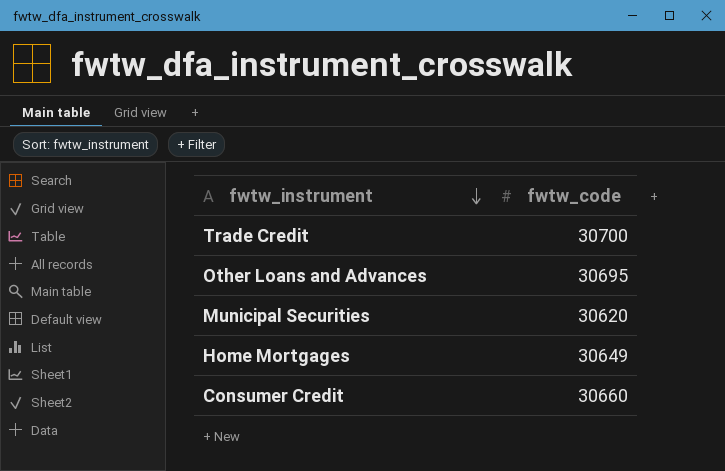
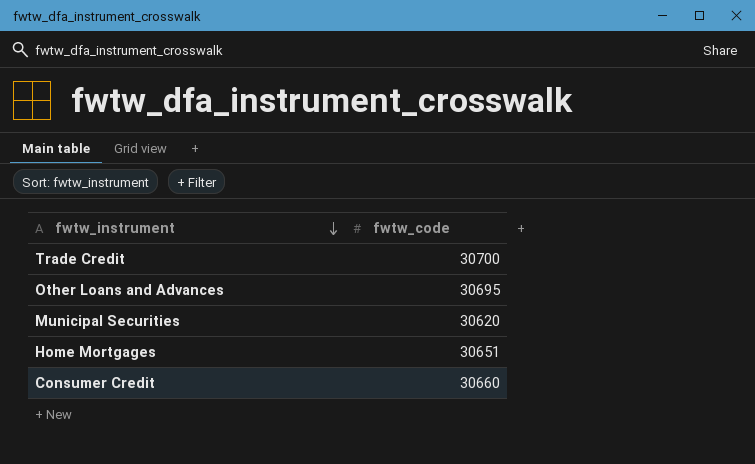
Home Mortgages | fwtw_code: 30649 -> 30651

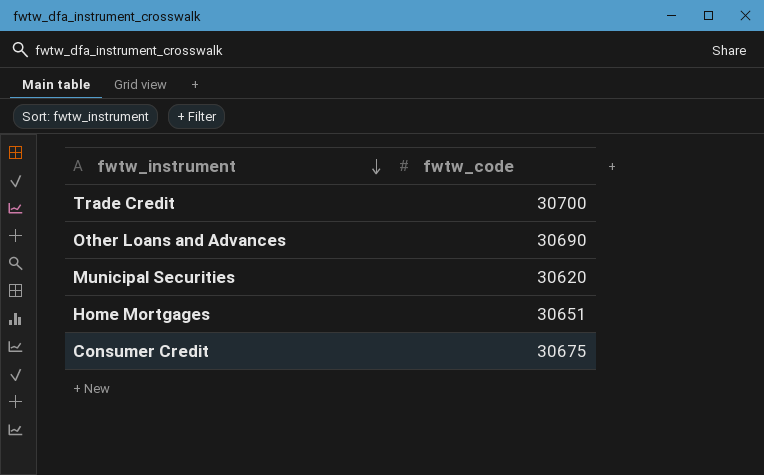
Other Loans and Advances | fwtw_code: 30695 -> 30690
Consumer Credit | fwtw_code: 30660 -> 30675

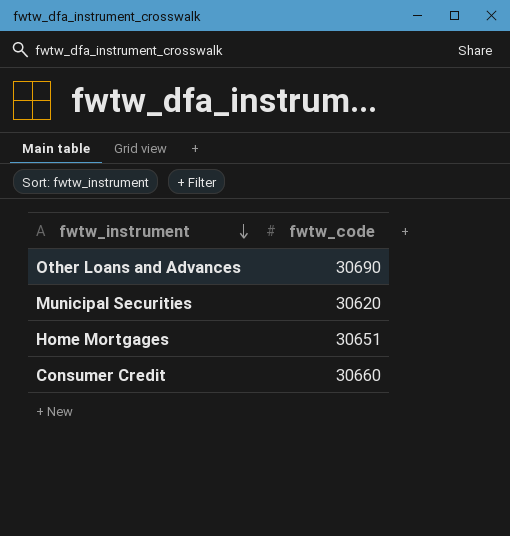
row Trade Credit: 30700 -> none
Consumer Credit | fwtw_code: 30675 -> 30660

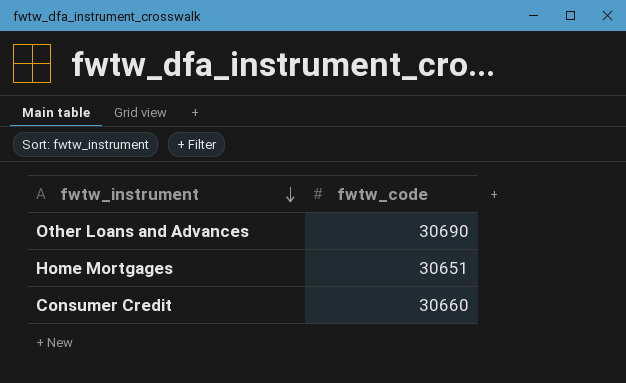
row Municipal Securities: 30620 -> none

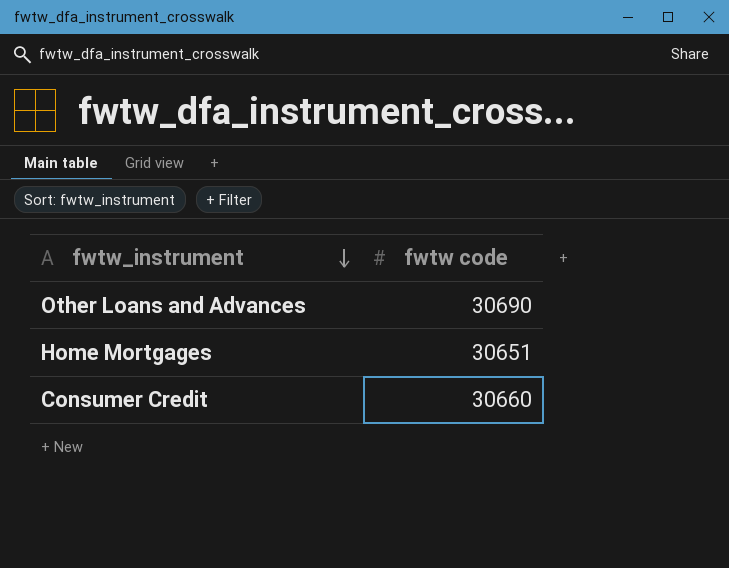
column name: fwtw_code -> fwtw code

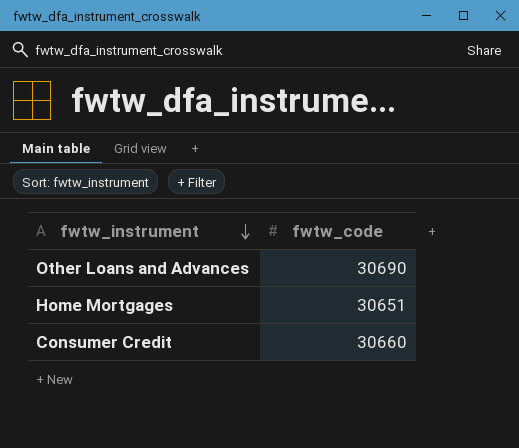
column name: fwtw code -> fwtw_code

